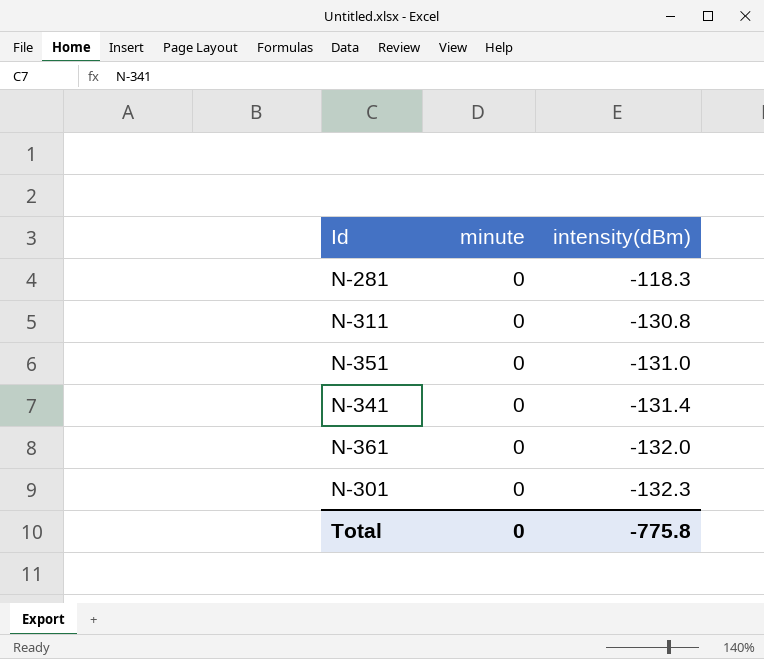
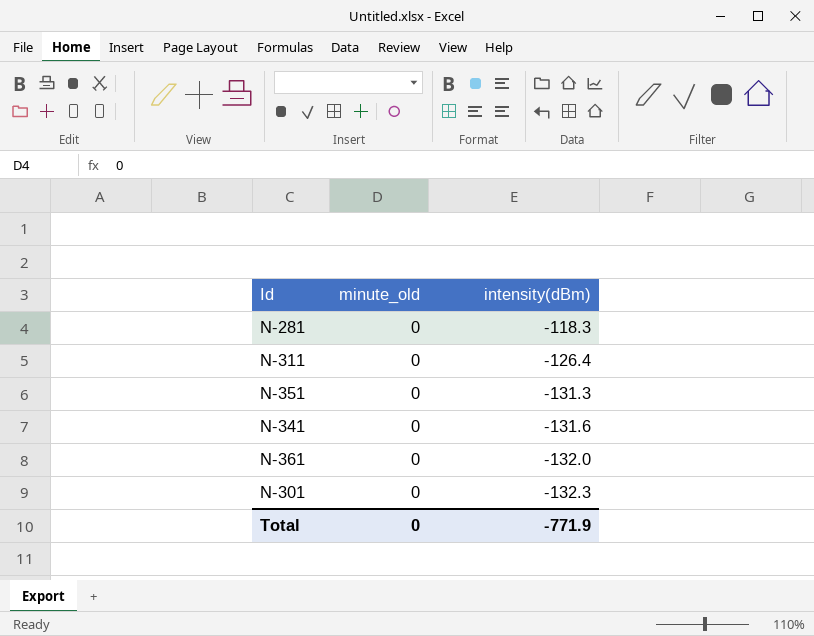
column name: minute -> minute_old
N-311 | intensity(dBm): -130.8 -> -126.4
N-351 | intensity(dBm): -131.0 -> -131.3
N-341 | intensity(dBm): -131.4 -> -131.6
Total | intensity(dBm): -775.8 -> -771.9

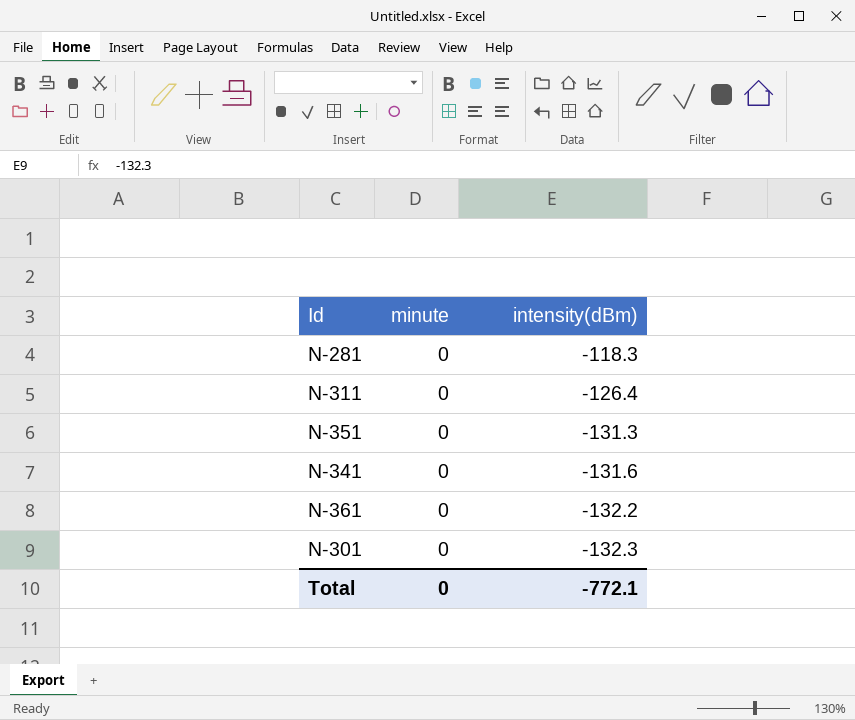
column name: minute_old -> minute
N-361 | intensity(dBm): -132.0 -> -132.2
Total | intensity(dBm): -771.9 -> -772.1

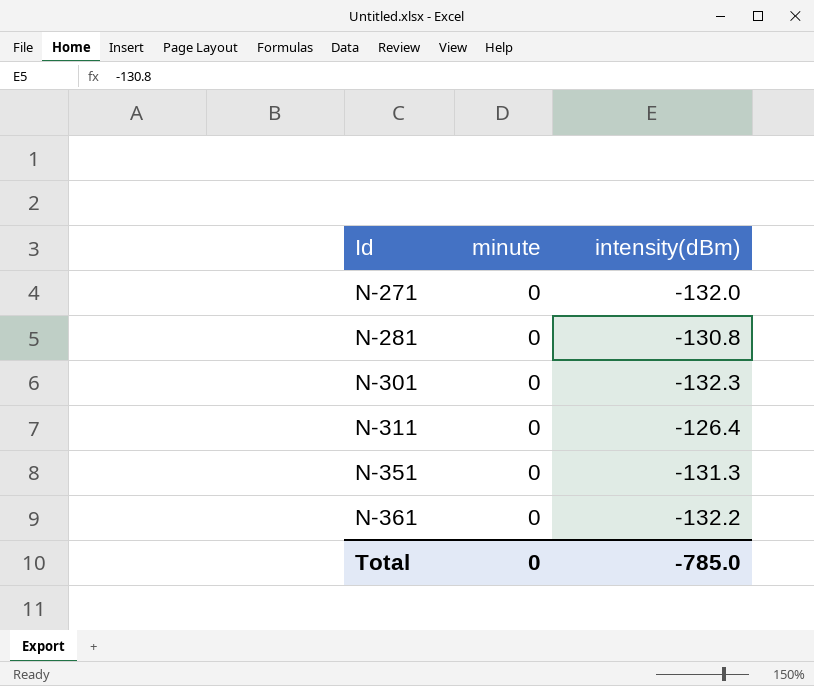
row order: intensity(dBm) descending -> Id ascending
row N-341: 0 | -131.6 -> none
row N-271: none -> 0 | -132.0
N-281 | intensity(dBm): -118.3 -> -130.8
Total | intensity(dBm): -772.1 -> -785.0

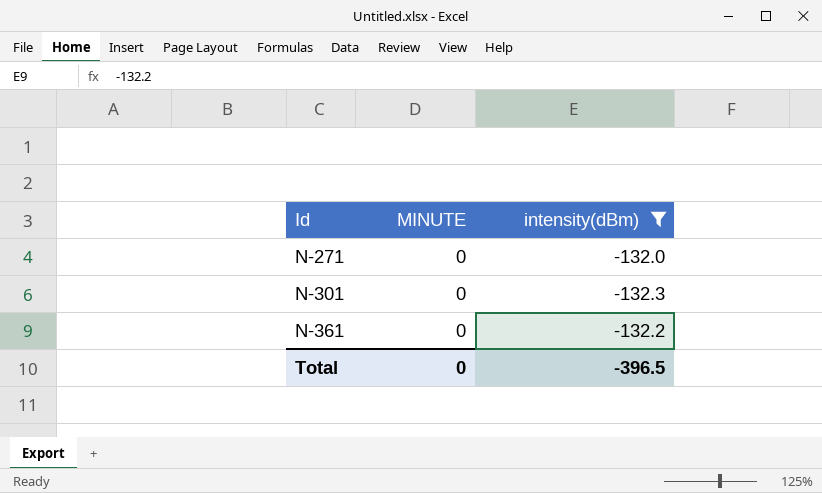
filter: none -> intensity(dBm) <= -132.0
column name: minute -> MINUTE
Total | intensity(dBm): -785.0 -> -396.5

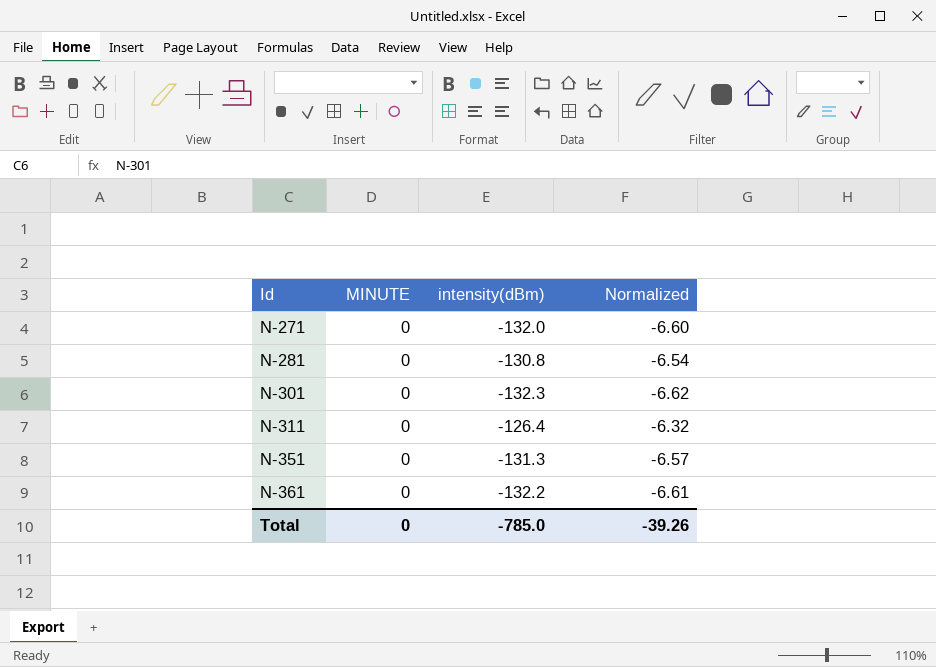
filter: intensity(dBm) <= -132.0 -> none
column Normalized | formula: none -> [intensity(dBm)] * 0.05
Total | intensity(dBm): -396.5 -> -785.0

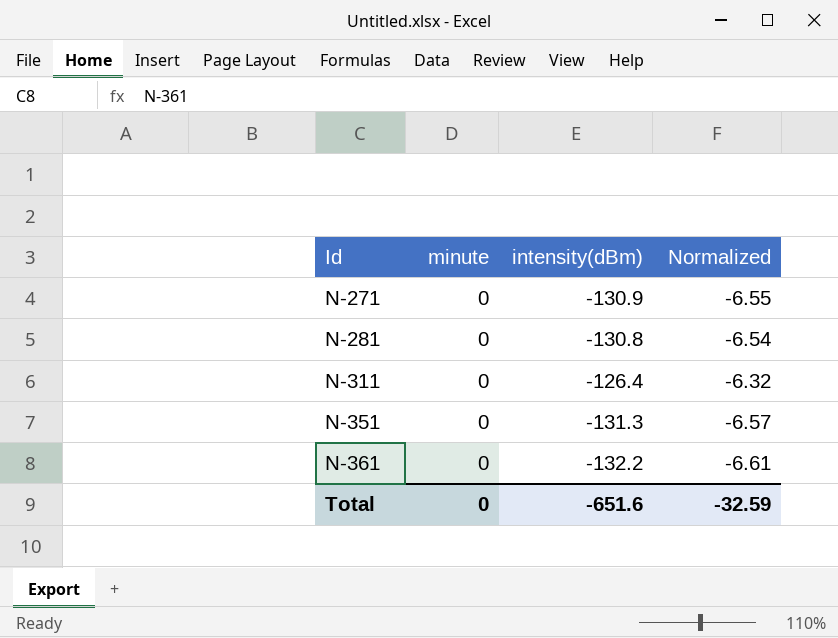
column name: MINUTE -> minute
row N-301: 0 | -132.3 | -6.62 -> none
N-271 | intensity(dBm): -132.0 -> -130.9
N-271 | Normalized: -6.60 -> -6.55
Total | intensity(dBm): -785.0 -> -651.6
Total | Normalized: -39.26 -> -32.59

